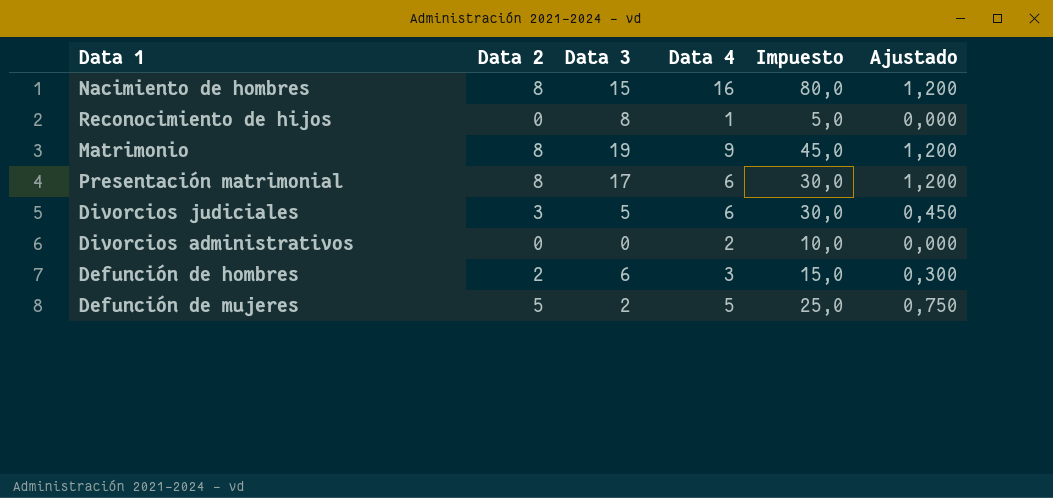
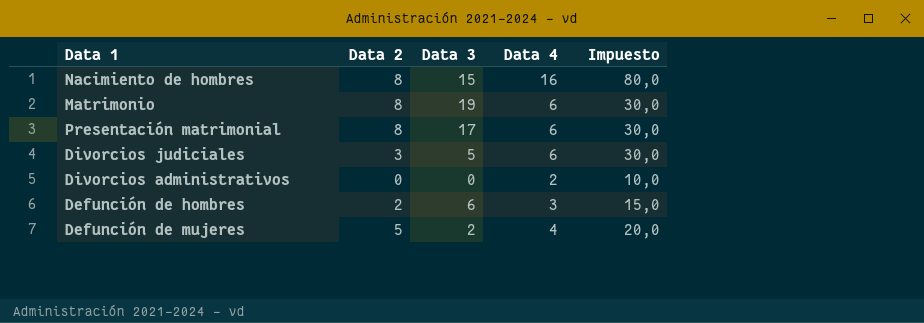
column Ajustado | formula: [Data 2] * 0,15 -> none
row Reconocimiento de hijos: 0 | 8 | 1 | 5,0 | 0,000 -> none
Matrimonio | Data 4: 9 -> 6
Matrimonio | Impuesto: 45,0 -> 30,0
Defunción de mujeres | Data 4: 5 -> 4
Defunción de mujeres | Impuesto: 25,0 -> 20,0

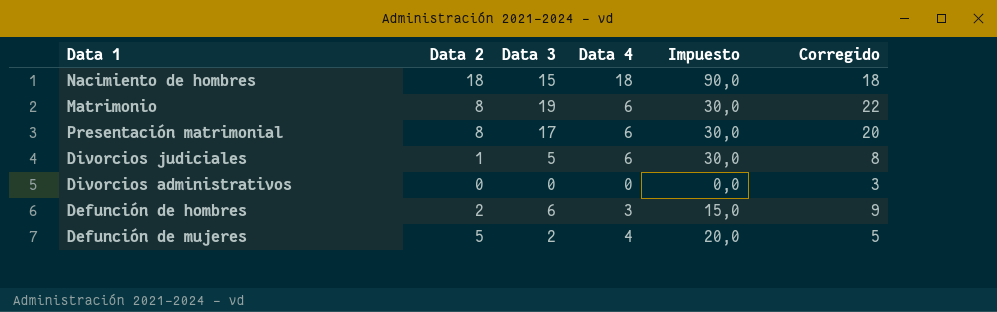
column Corregido | formula: none -> [Data 3] + 3
Nacimiento de hombres | Data 2: 8 -> 18
Nacimiento de hombres | Data 4: 16 -> 18
Nacimiento de hombres | Impuesto: 80,0 -> 90,0
Divorcios judiciales | Data 2: 3 -> 1
Divorcios administrativos | Data 4: 2 -> 0
Divorcios administrativos | Impuesto: 10,0 -> 0,0

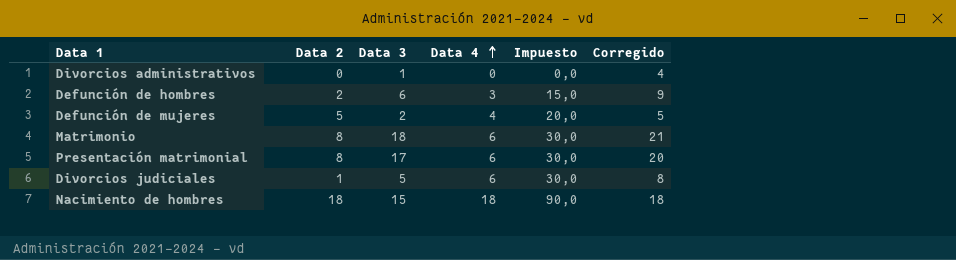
row order: none -> Data 4 ascending
Divorcios administrativos | Data 3: 0 -> 1
Divorcios administrativos | Corregido: 3 -> 4
Matrimonio | Data 3: 19 -> 18
Matrimonio | Corregido: 22 -> 21

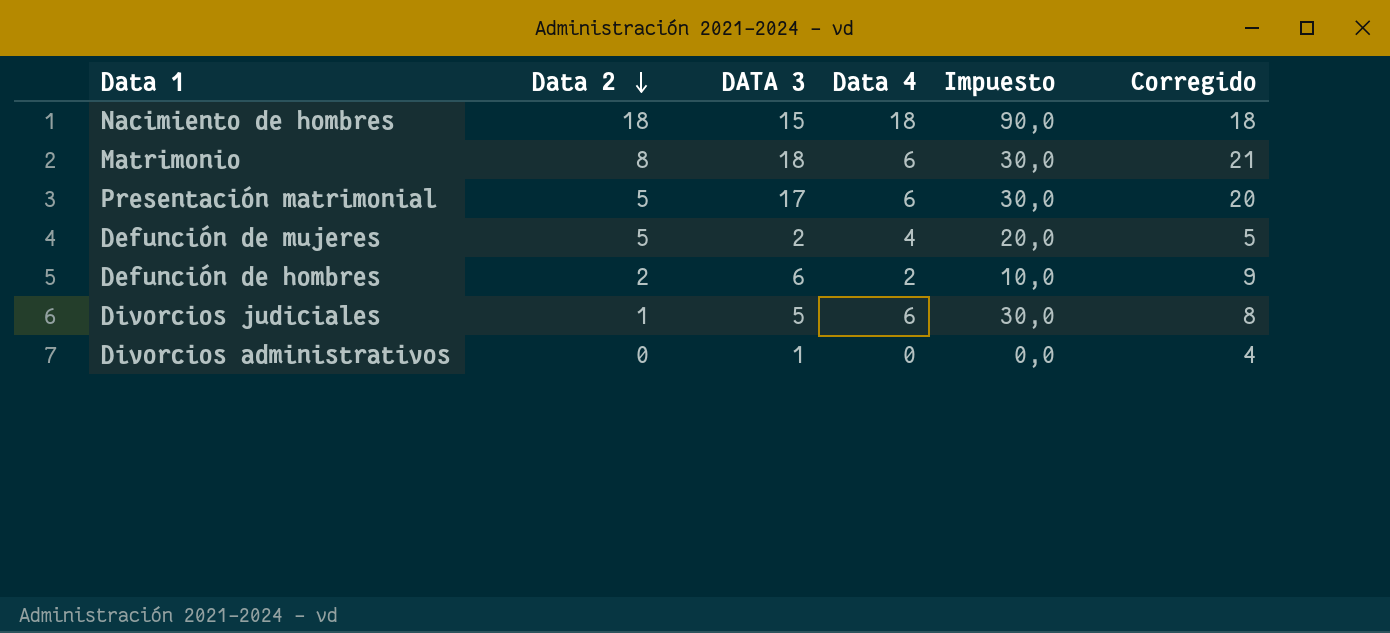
row order: Data 4 ascending -> Data 2 descending
column name: Data 3 -> DATA 3
Presentación matrimonial | Data 2: 8 -> 5
Defunción de hombres | Data 4: 3 -> 2
Defunción de hombres | Impuesto: 15,0 -> 10,0

